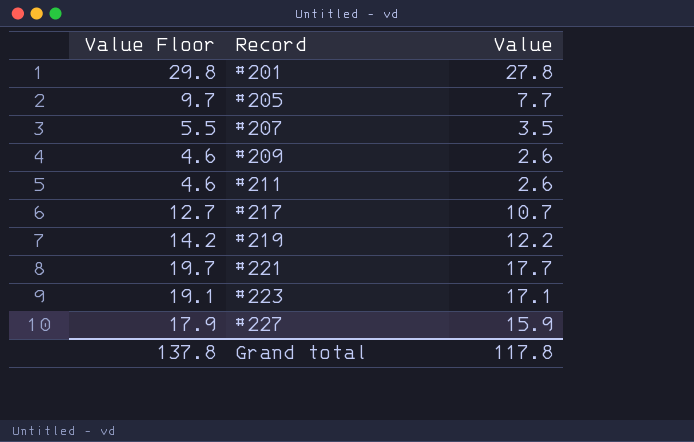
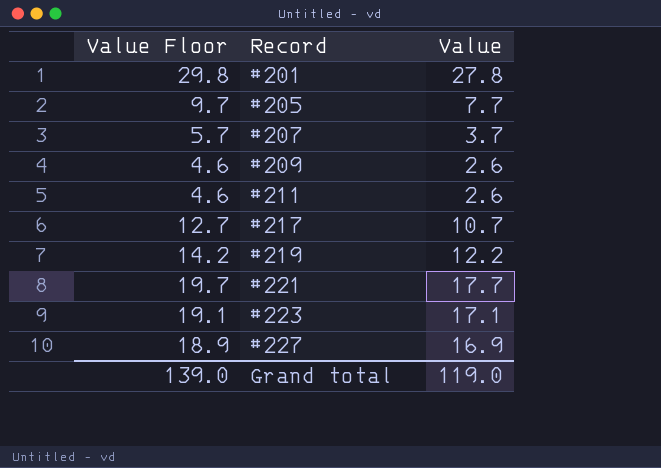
#207 | Value Floor: 5.5 -> 5.7
#207 | Value: 3.5 -> 3.7
#227 | Value Floor: 17.9 -> 18.9
#227 | Value: 15.9 -> 16.9
Grand total | Value Floor: 137.8 -> 139.0
Grand total | Value: 117.8 -> 119.0

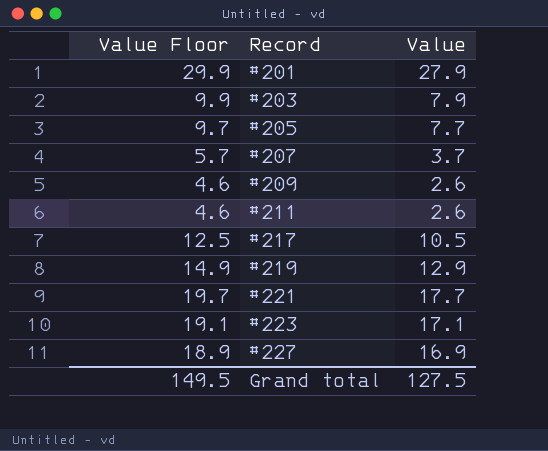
#201 | Value Floor: 29.8 -> 29.9
#201 | Value: 27.8 -> 27.9
row #203: none -> 9.9 | 7.9
#217 | Value Floor: 12.7 -> 12.5
#217 | Value: 10.7 -> 10.5
#219 | Value Floor: 14.2 -> 14.9
#219 | Value: 12.2 -> 12.9
Grand total | Value Floor: 139.0 -> 149.5
Grand total | Value: 119.0 -> 127.5

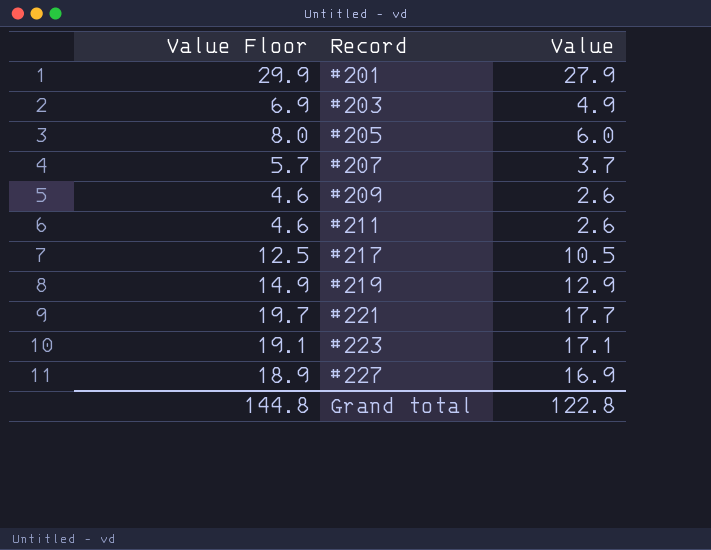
#203 | Value Floor: 9.9 -> 6.9
#203 | Value: 7.9 -> 4.9
#205 | Value Floor: 9.7 -> 8.0
#205 | Value: 7.7 -> 6.0
Grand total | Value Floor: 149.5 -> 144.8
Grand total | Value: 127.5 -> 122.8

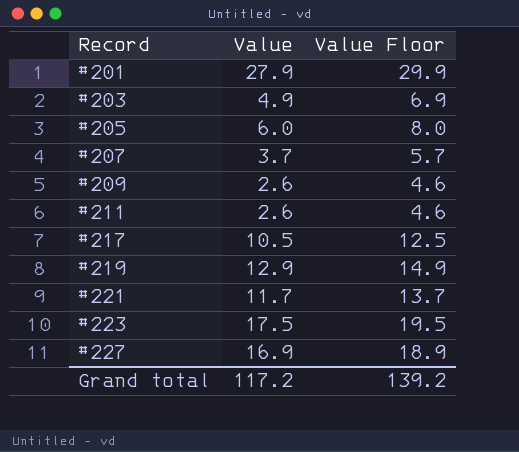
column Value Floor | position: 1 -> 3
#221 | Value: 17.7 -> 11.7
#221 | Value Floor: 19.7 -> 13.7
#223 | Value: 17.1 -> 17.5
#223 | Value Floor: 19.1 -> 19.5
Grand total | Value: 122.8 -> 117.2
Grand total | Value Floor: 144.8 -> 139.2

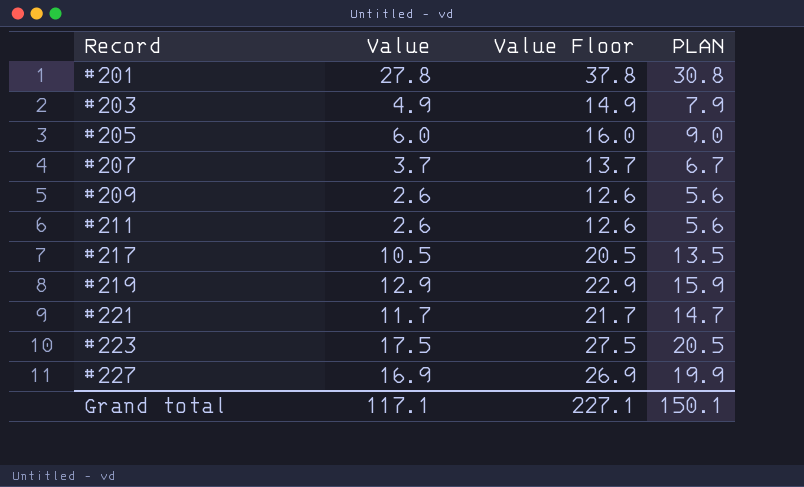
column Value Floor | formula: [Value] + 2 -> [Value] + 10
column PLAN | formula: none -> [Value] + 3
#201 | Value: 27.9 -> 27.8
Grand total | Value: 117.2 -> 117.1
Grand total | Value Floor: 139.2 -> 227.1

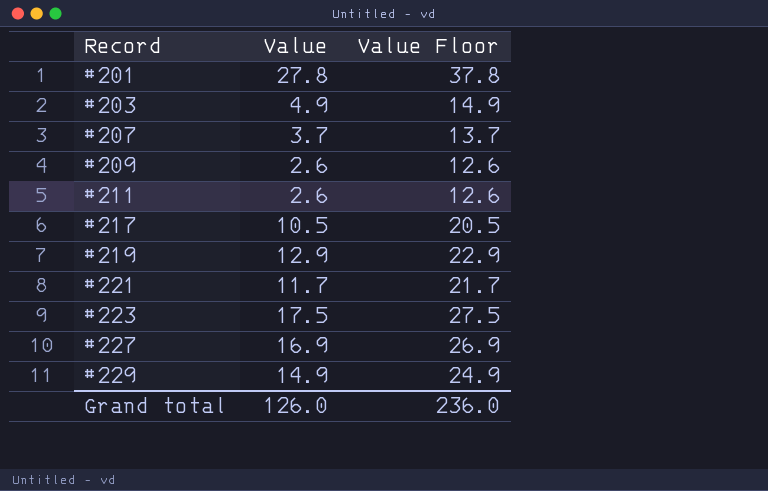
column PLAN | formula: [Value] + 3 -> none
row #205: 6.0 | 16.0 | 9.0 -> none
row #229: none -> 14.9 | 24.9
Grand total | Value: 117.1 -> 126.0
Grand total | Value Floor: 227.1 -> 236.0

